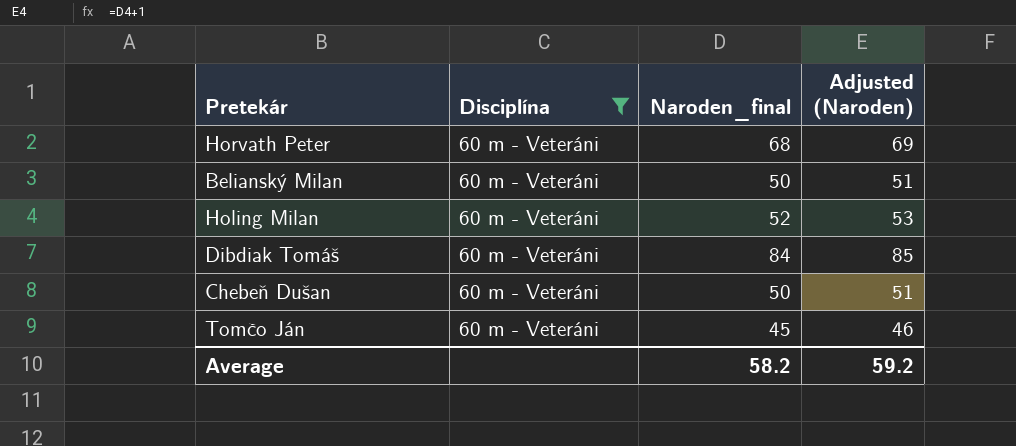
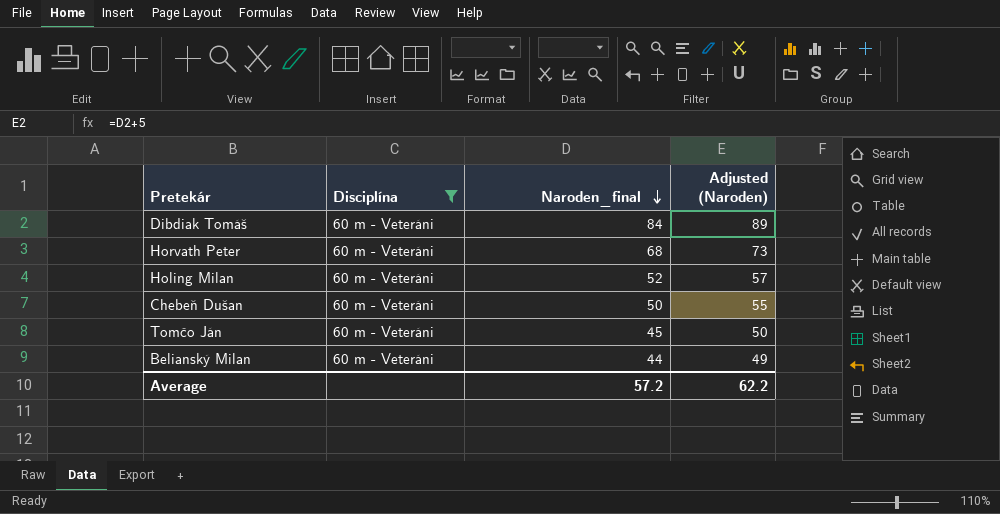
row order: none -> Naroden_final descending
column Adjusted (Naroden) | formula: [Naroden_final] + 1 -> [Naroden_final] + 5
Belianský Milan | Naroden_final: 50 -> 44
Average | Naroden_final: 58.2 -> 57.2
Average | Adjusted (Naroden): 59.2 -> 62.2

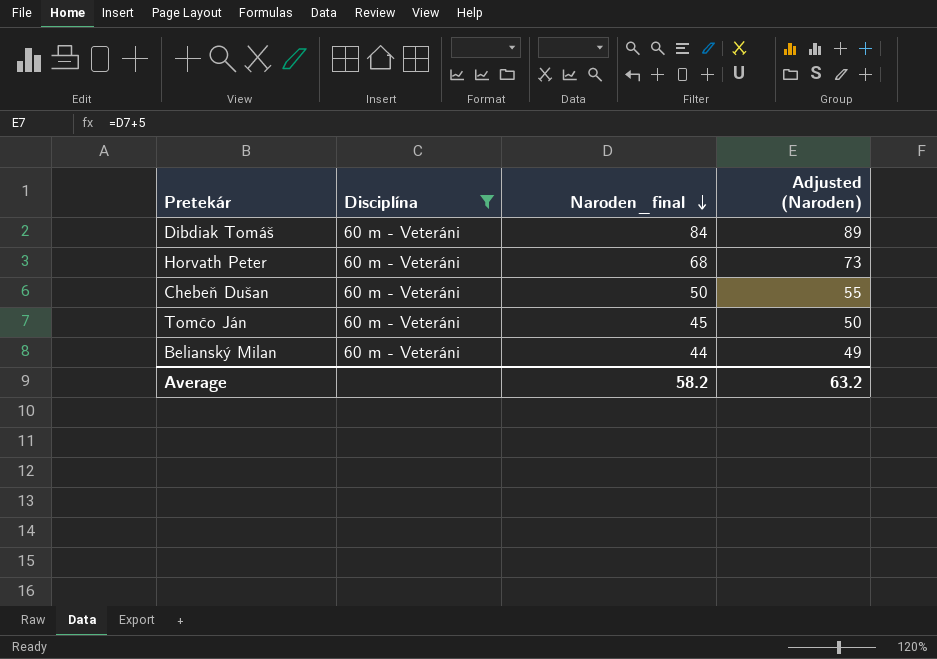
row Holing Milan: 60 m - Veteráni | 52 | 57 -> none
Average | Naroden_final: 57.2 -> 58.2
Average | Adjusted (Naroden): 62.2 -> 63.2

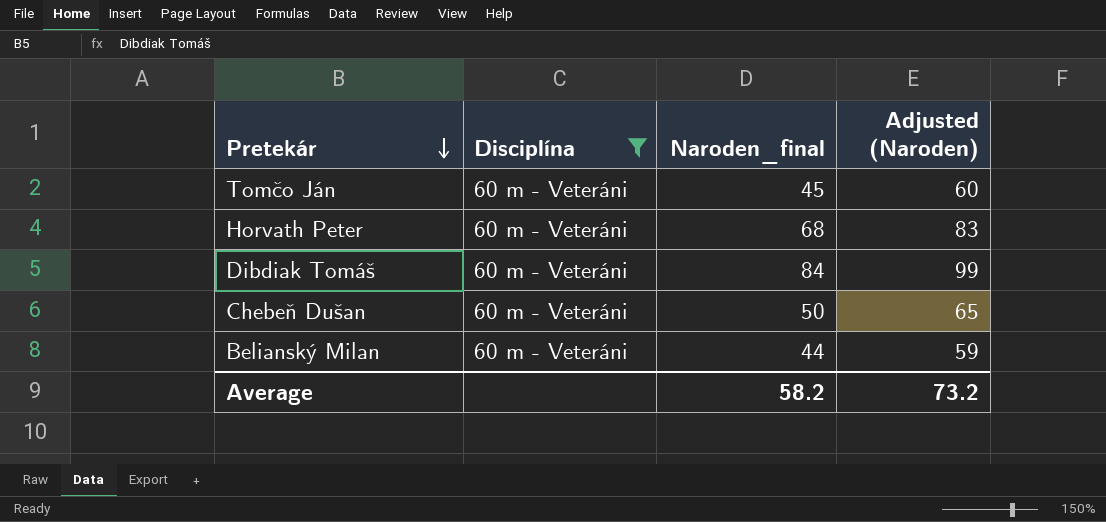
row order: Naroden_final descending -> Pretekár descending
column Adjusted (Naroden) | formula: [Naroden_final] + 5 -> [Naroden_final] + 15
Average | Adjusted (Naroden): 63.2 -> 73.2

